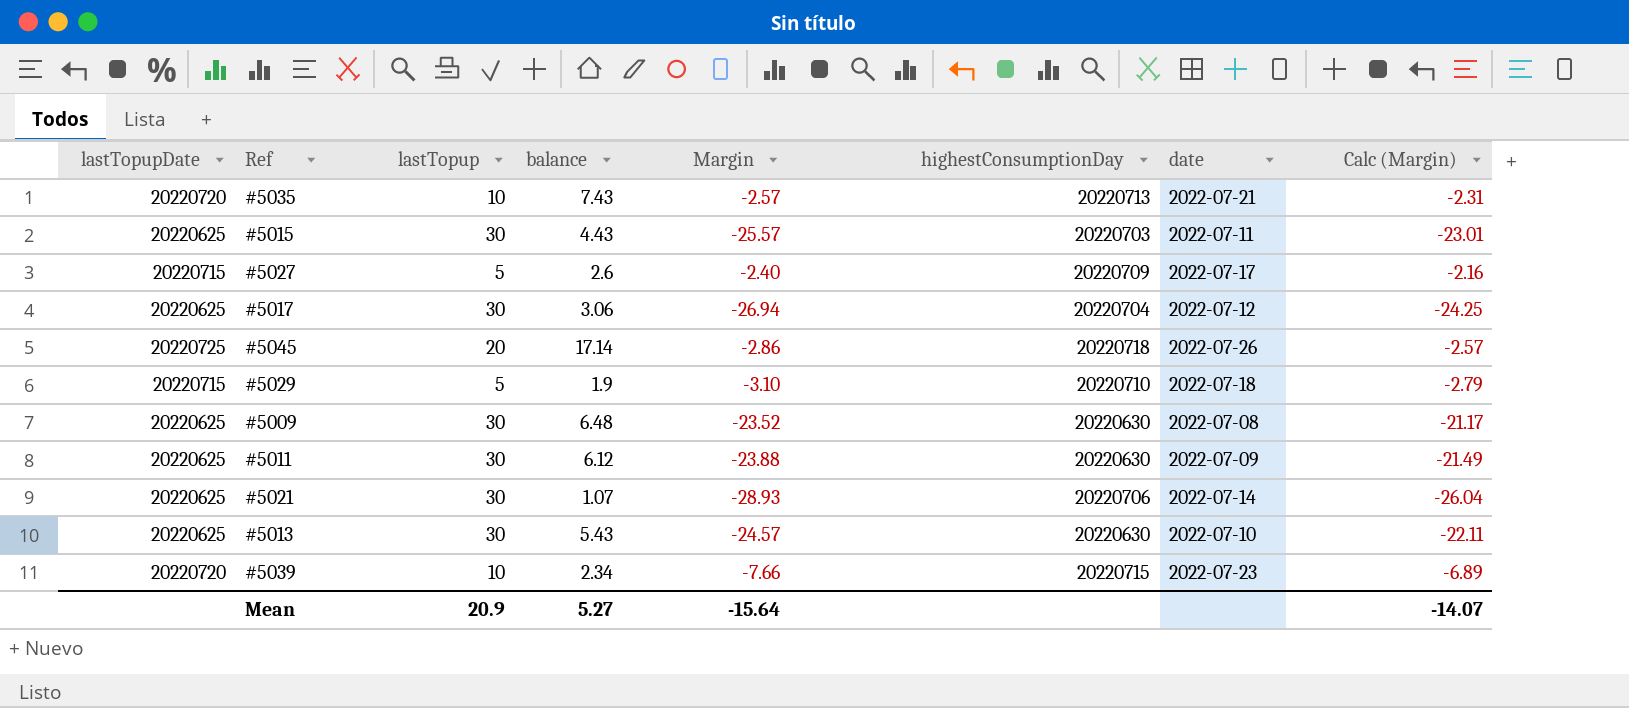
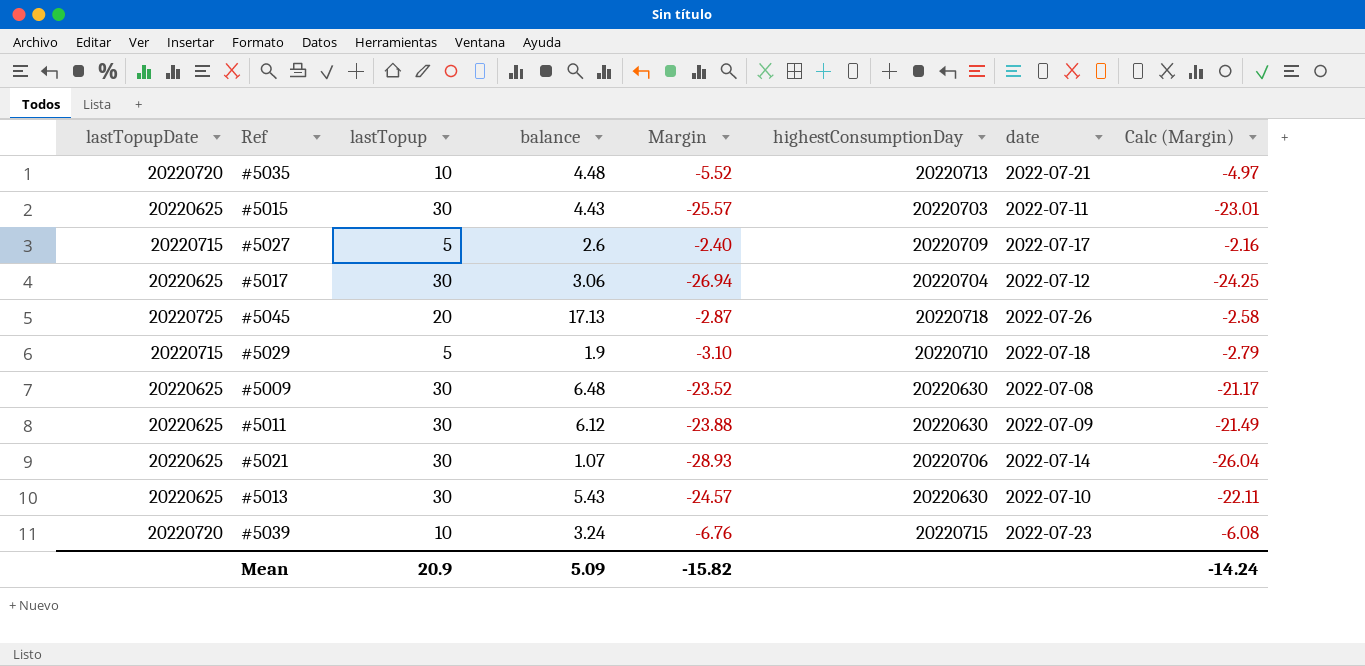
#5035 | balance: 7.43 -> 4.48
#5035 | Margin: -2.57 -> -5.52
#5035 | Calc (Margin): -2.31 -> -4.97
#5045 | balance: 17.14 -> 17.13
#5045 | Margin: -2.86 -> -2.87
#5045 | Calc (Margin): -2.57 -> -2.58
#5039 | balance: 2.34 -> 3.24
#5039 | Margin: -7.66 -> -6.76
#5039 | Calc (Margin): -6.89 -> -6.08
Mean | balance: 5.27 -> 5.09
Mean | Margin: -15.64 -> -15.82
Mean | Calc (Margin): -14.07 -> -14.24

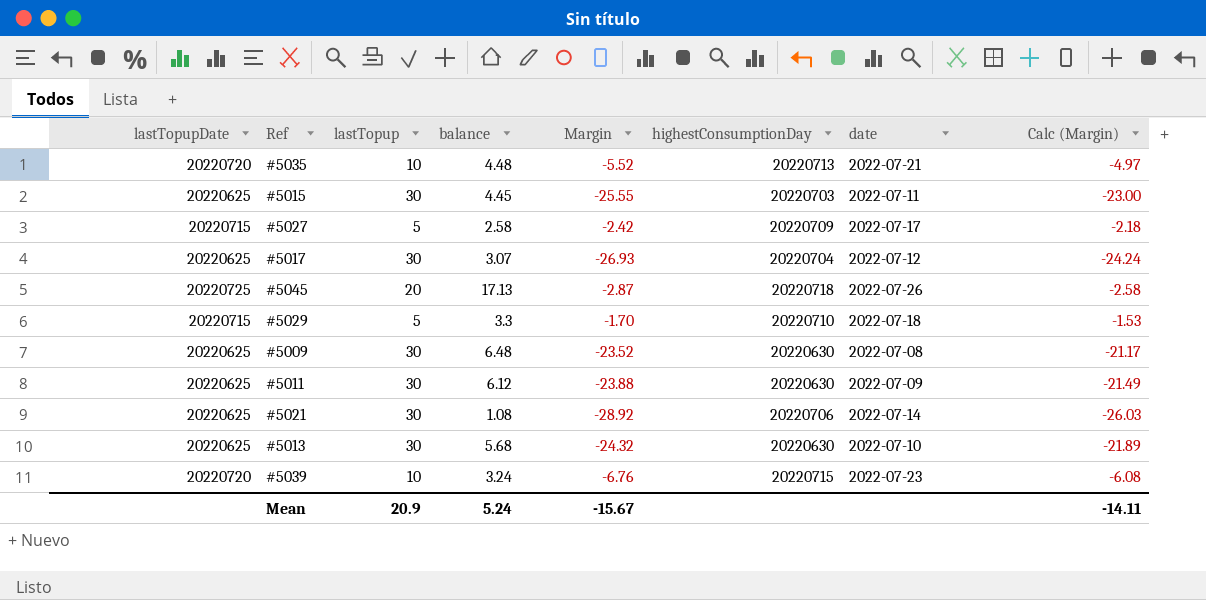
#5015 | balance: 4.43 -> 4.45
#5015 | Margin: -25.57 -> -25.55
#5015 | Calc (Margin): -23.01 -> -23.00
#5027 | balance: 2.6 -> 2.58
#5027 | Margin: -2.40 -> -2.42
#5027 | Calc (Margin): -2.16 -> -2.18
#5017 | balance: 3.06 -> 3.07
#5017 | Margin: -26.94 -> -26.93
#5017 | Calc (Margin): -24.25 -> -24.24
#5029 | balance: 1.9 -> 3.3
#5029 | Margin: -3.10 -> -1.70
#5029 | Calc (Margin): -2.79 -> -1.53
#5021 | balance: 1.07 -> 1.08
#5021 | Margin: -28.93 -> -28.92
#5021 | Calc (Margin): -26.04 -> -26.03
#5013 | balance: 5.43 -> 5.68
#5013 | Margin: -24.57 -> -24.32
#5013 | Calc (Margin): -22.11 -> -21.89
Mean | balance: 5.09 -> 5.24
Mean | Margin: -15.82 -> -15.67
Mean | Calc (Margin): -14.24 -> -14.11

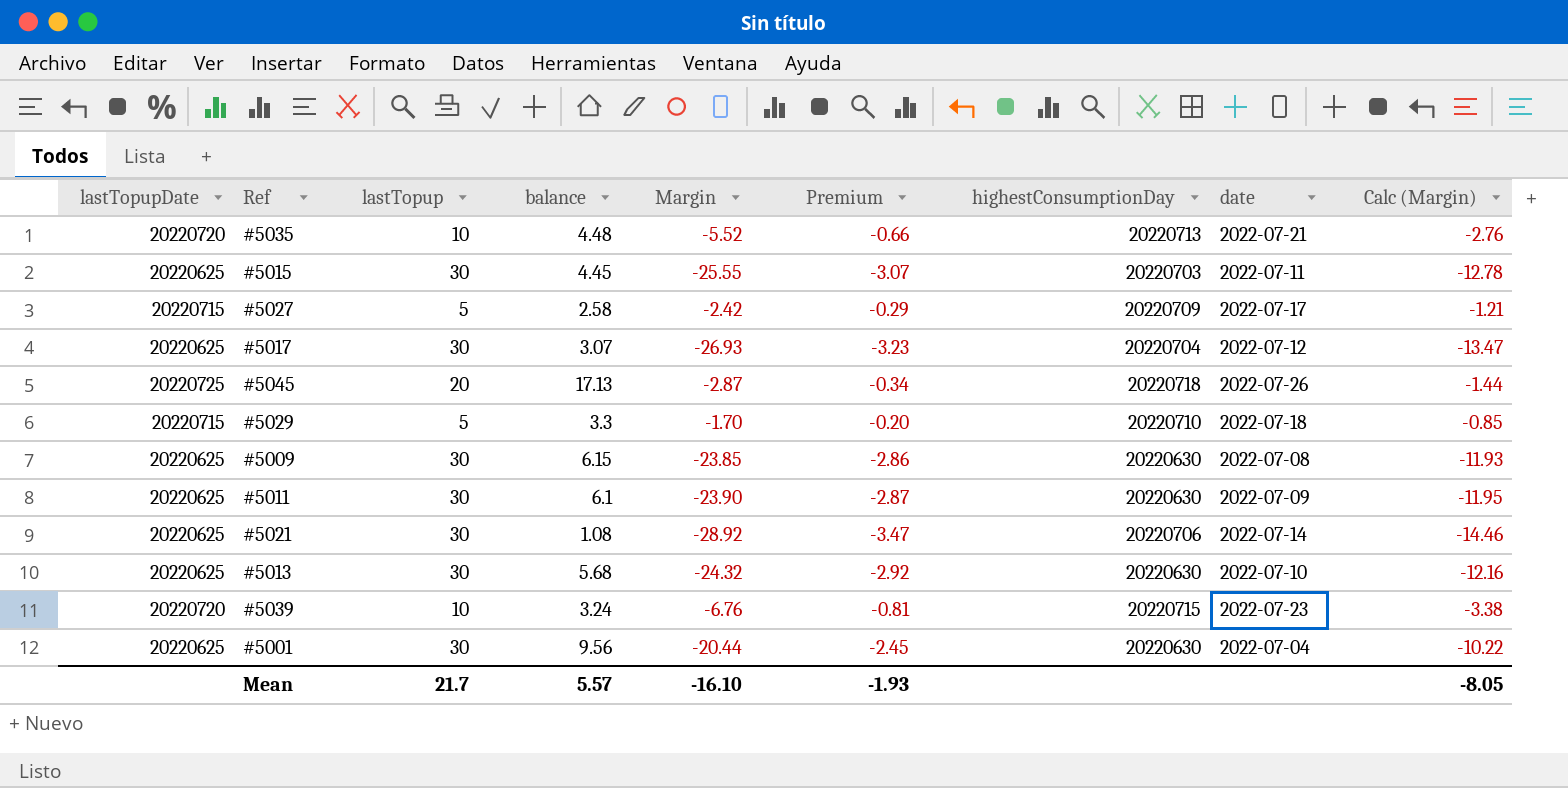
column Premium | formula: none -> [Margin] * 0.12
column Calc (Margin) | formula: [Margin] * 0.9 -> [Margin] * 0.5
#5009 | balance: 6.48 -> 6.15
#5009 | Margin: -23.52 -> -23.85
#5011 | balance: 6.12 -> 6.1
#5011 | Margin: -23.88 -> -23.90
row #5001: none -> 20220625 | 30 | 9.56 | -20.44 | -2.45 | 20220630 | 2022-07-04 | -10.22
Mean | lastTopup: 20.9 -> 21.7
Mean | balance: 5.24 -> 5.57
Mean | Margin: -15.67 -> -16.10
Mean | Calc (Margin): -14.11 -> -8.05

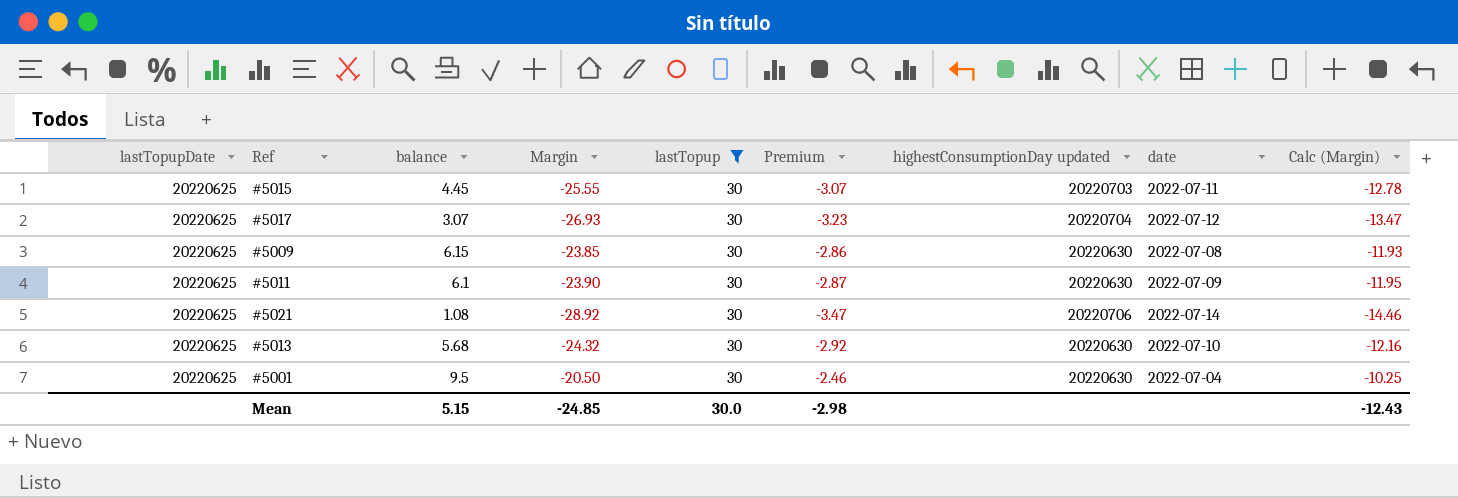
filter: none -> lastTopup = 30
column lastTopup | position: 3 -> 5
column name: highestConsumptionDay -> highestConsumptionDay updated
#5001 | balance: 9.56 -> 9.5
#5001 | Margin: -20.44 -> -20.50
#5001 | Premium: -2.45 -> -2.46
#5001 | Calc (Margin): -10.22 -> -10.25
Mean | balance: 5.57 -> 5.15
Mean | Margin: -16.10 -> -24.85
Mean | lastTopup: 21.7 -> 30.0
Mean | Premium: -1.93 -> -2.98
Mean | Calc (Margin): -8.05 -> -12.43

